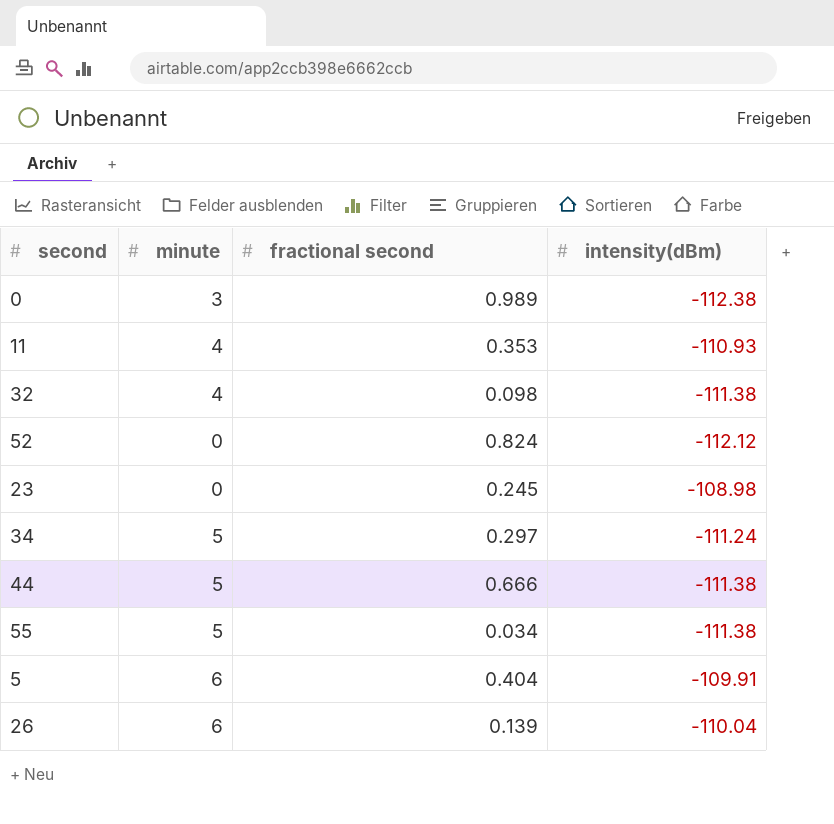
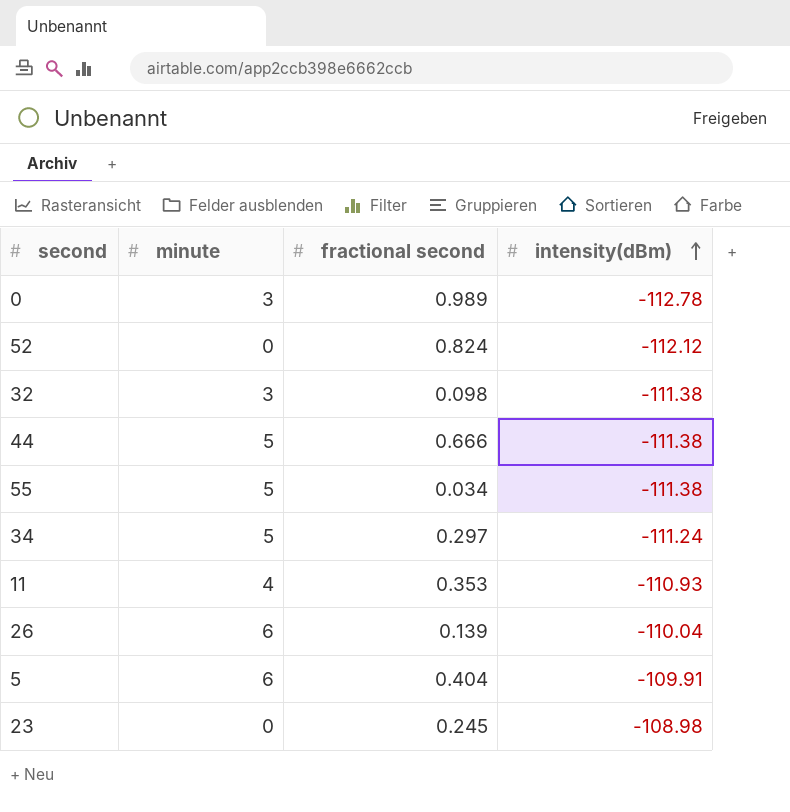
row order: none -> intensity(dBm) ascending
0 | intensity(dBm): -112.38 -> -112.78
32 | minute: 4 -> 3

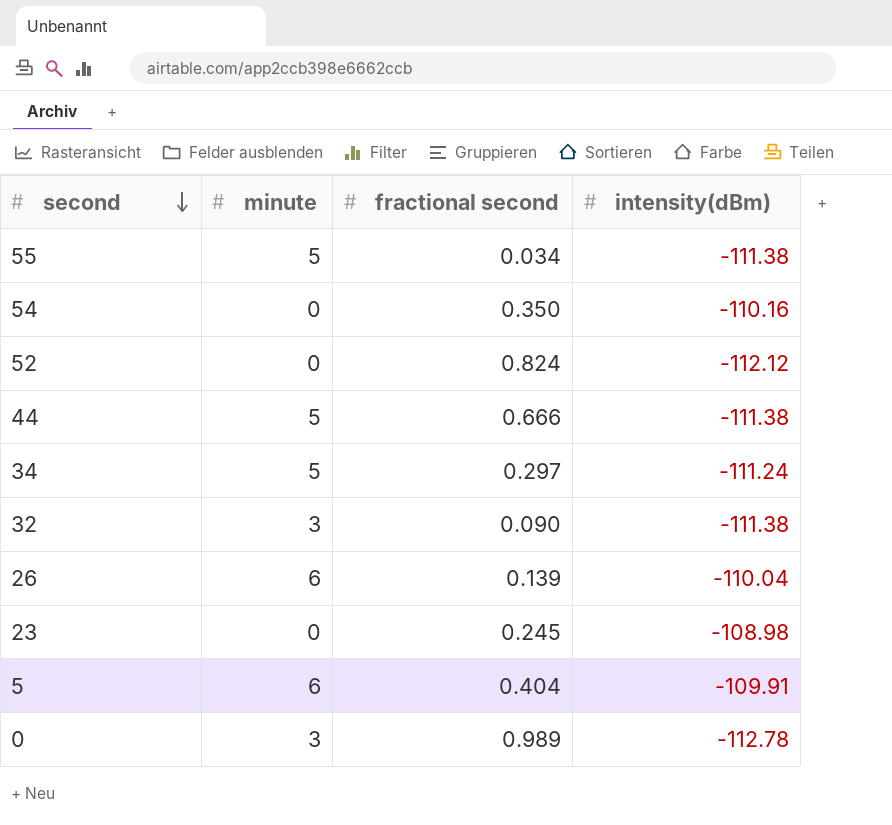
row order: intensity(dBm) ascending -> second descending
row 11: 4 | 0.353 | -110.93 -> none
row 54: none -> 0 | 0.350 | -110.16
32 | fractional second: 0.098 -> 0.090

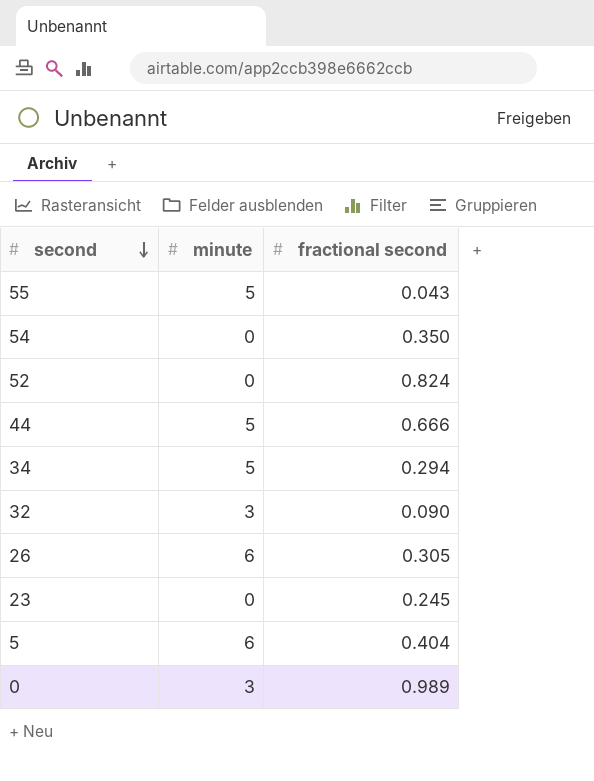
column intensity(dBm) | position: 4 -> none
55 | fractional second: 0.034 -> 0.043
34 | fractional second: 0.297 -> 0.294
26 | fractional second: 0.139 -> 0.305

